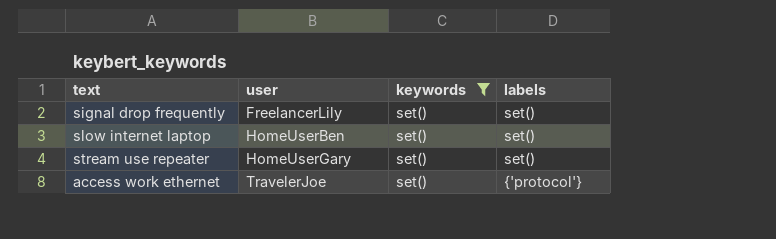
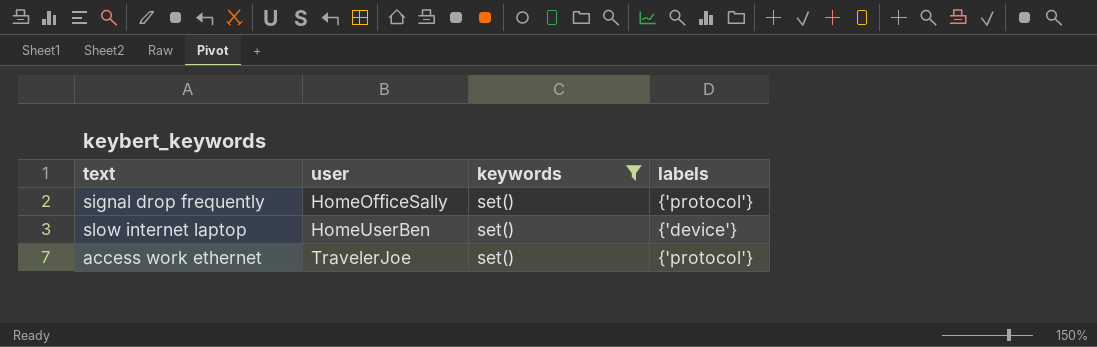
row stream use repeater: HomeUserGary | set() | set() -> none
signal drop frequently | user: FreelancerLily -> HomeOfficeSally
signal drop frequently | labels: set() -> {'protocol'}
slow internet laptop | labels: set() -> {'device'}

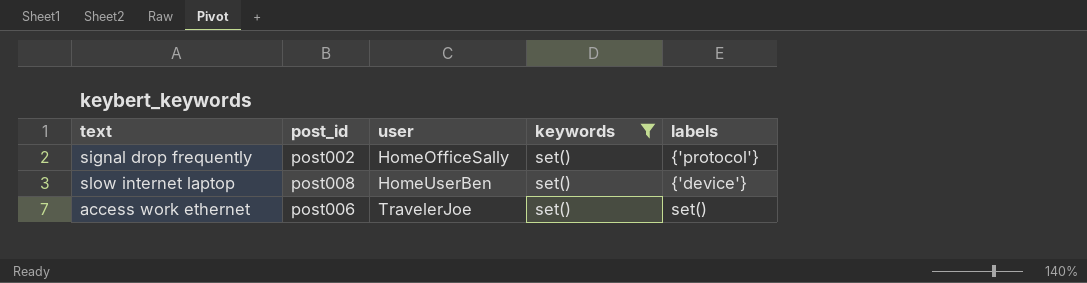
column post_id | position: none -> 2
access work ethernet | labels: {'protocol'} -> set()

